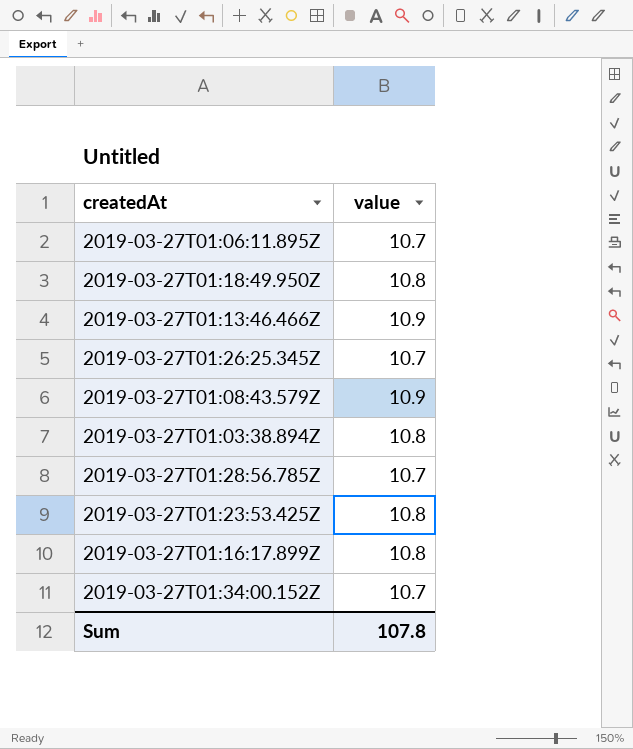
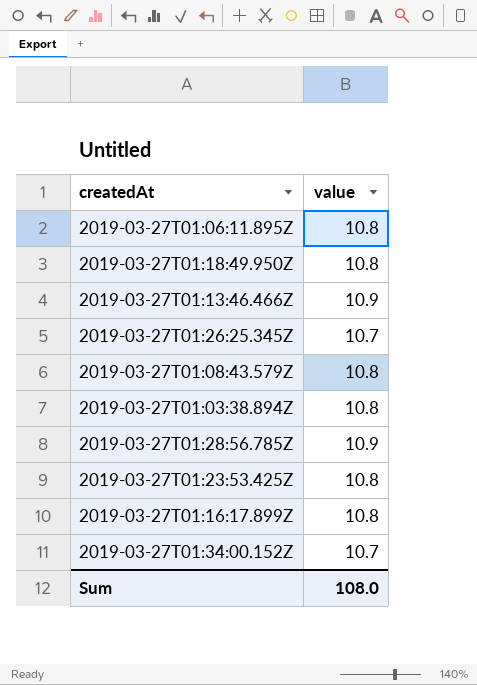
2019-03-27T01:06:11.895Z | value: 10.7 -> 10.8
2019-03-27T01:08:43.579Z | value: 10.9 -> 10.8
2019-03-27T01:28:56.785Z | value: 10.7 -> 10.9
Sum | value: 107.8 -> 108.0

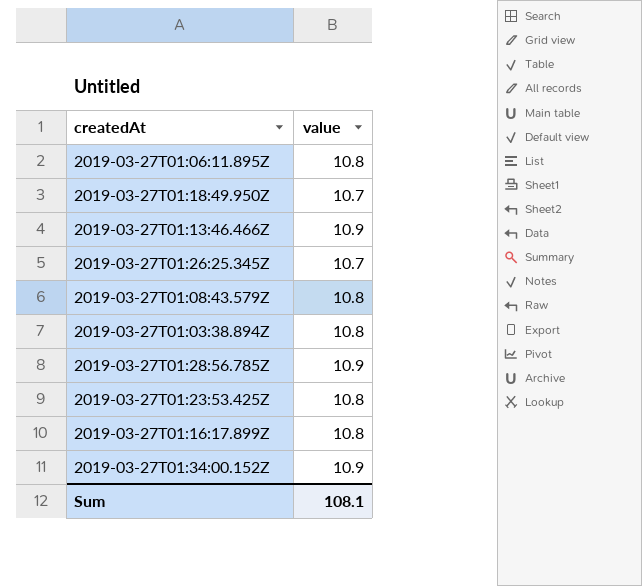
2019-03-27T01:18:49.950Z | value: 10.8 -> 10.7
2019-03-27T01:34:00.152Z | value: 10.7 -> 10.9
Sum | value: 108.0 -> 108.1

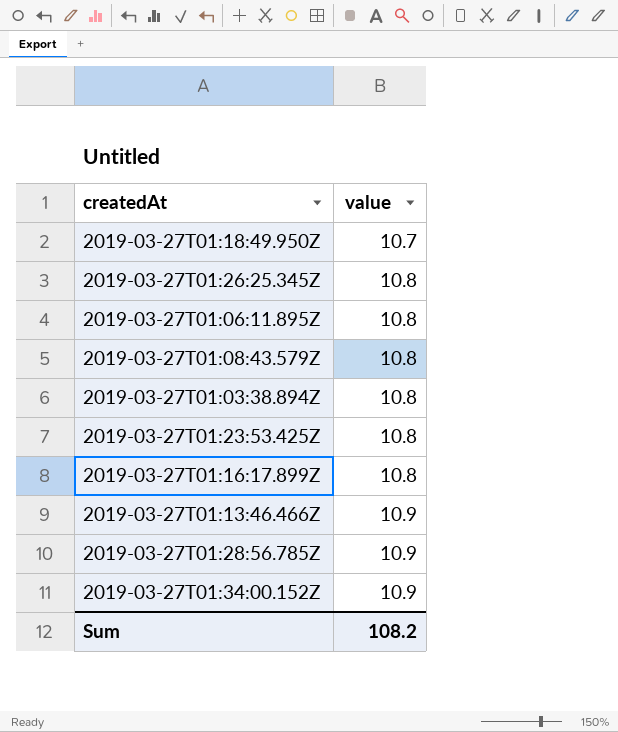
row order: none -> value ascending
2019-03-27T01:26:25.345Z | value: 10.7 -> 10.8
Sum | value: 108.1 -> 108.2

